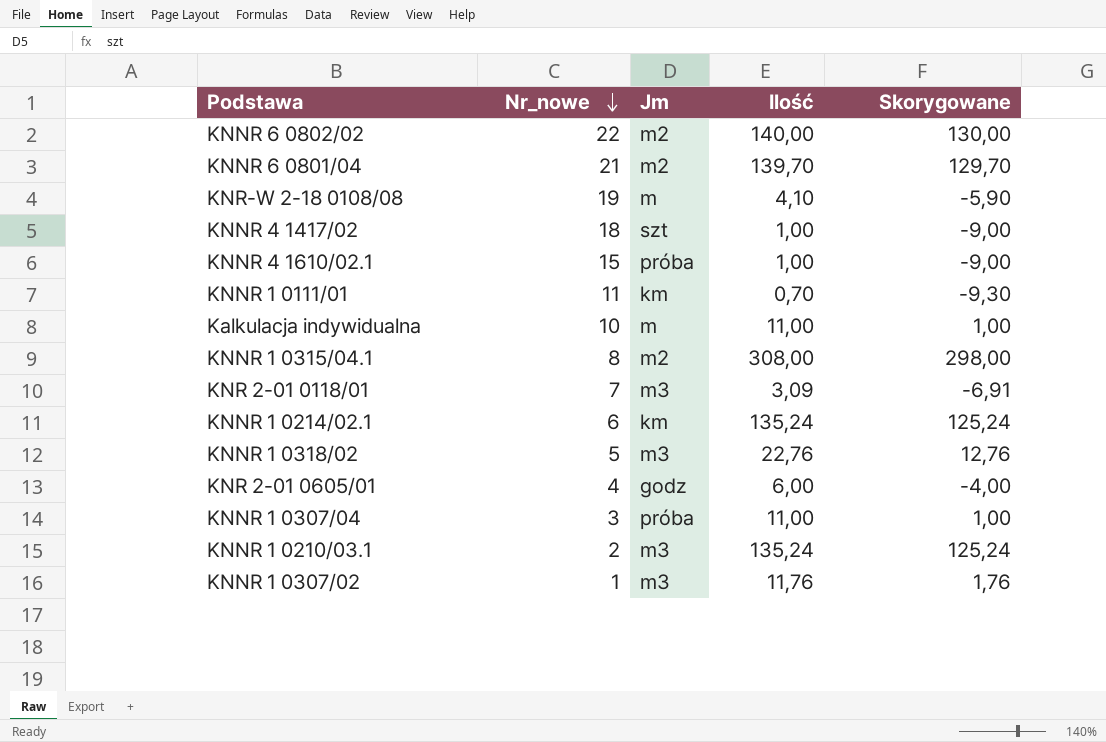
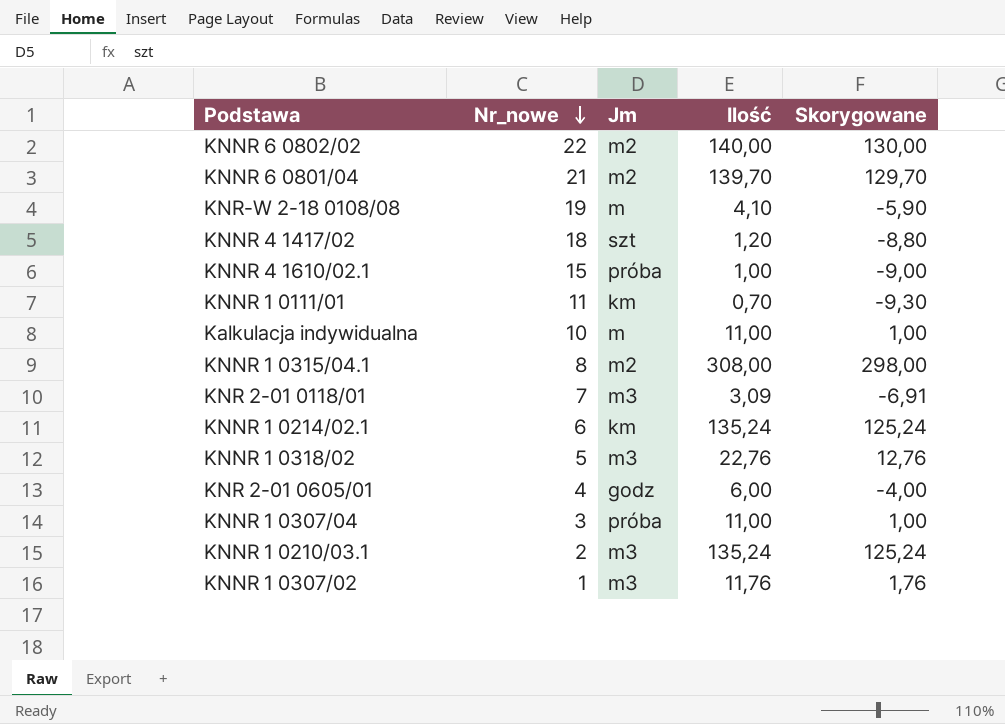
KNNR 4 1417/02 | Ilość: 1,00 -> 1,20
KNNR 4 1417/02 | Skorygowane: -9,00 -> -8,80

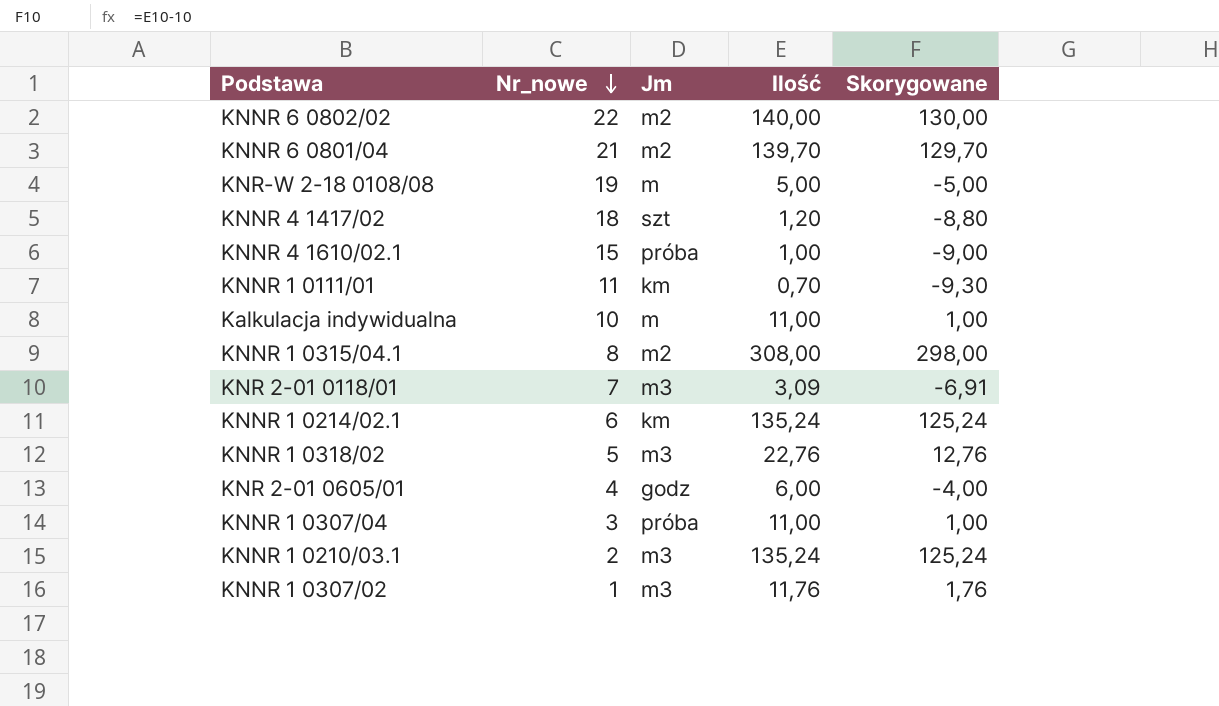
KNR-W 2-18 0108/08 | Ilość: 4,10 -> 5,00
KNR-W 2-18 0108/08 | Skorygowane: -5,90 -> -5,00

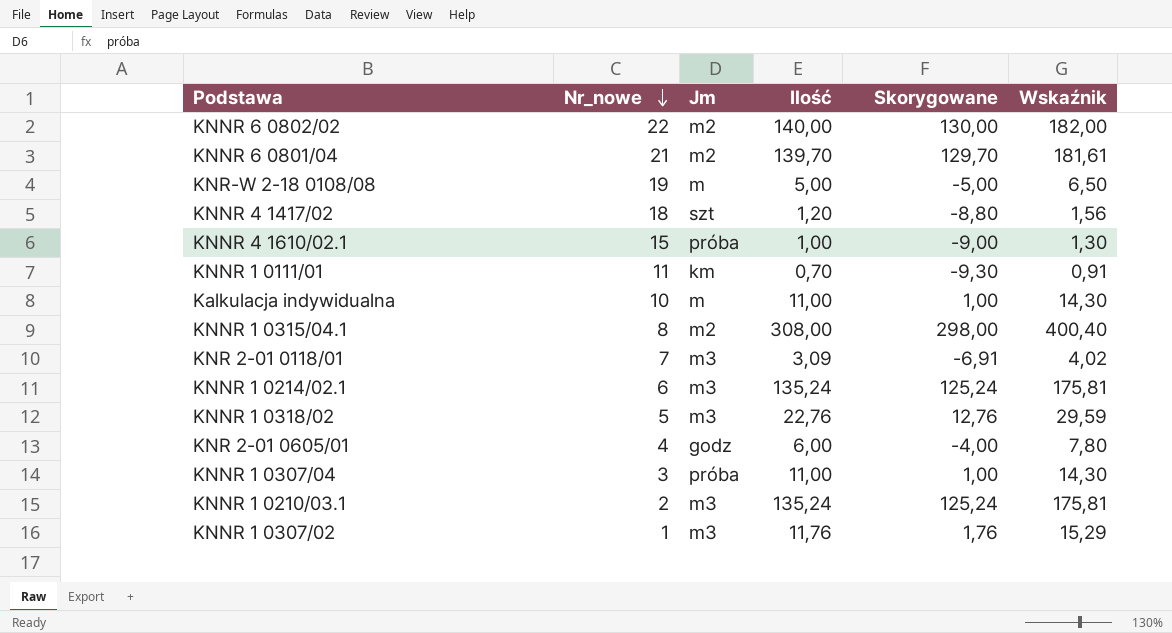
column Wskaźnik | formula: none -> [Ilość] * 1,3
KNNR 1 0214/02.1 | Jm: km -> m3

